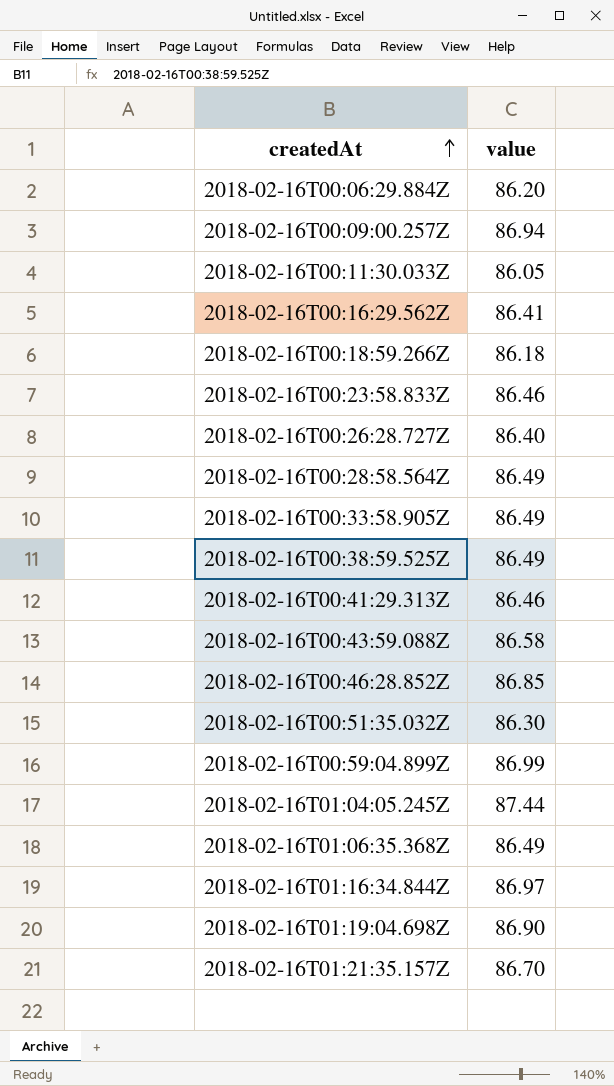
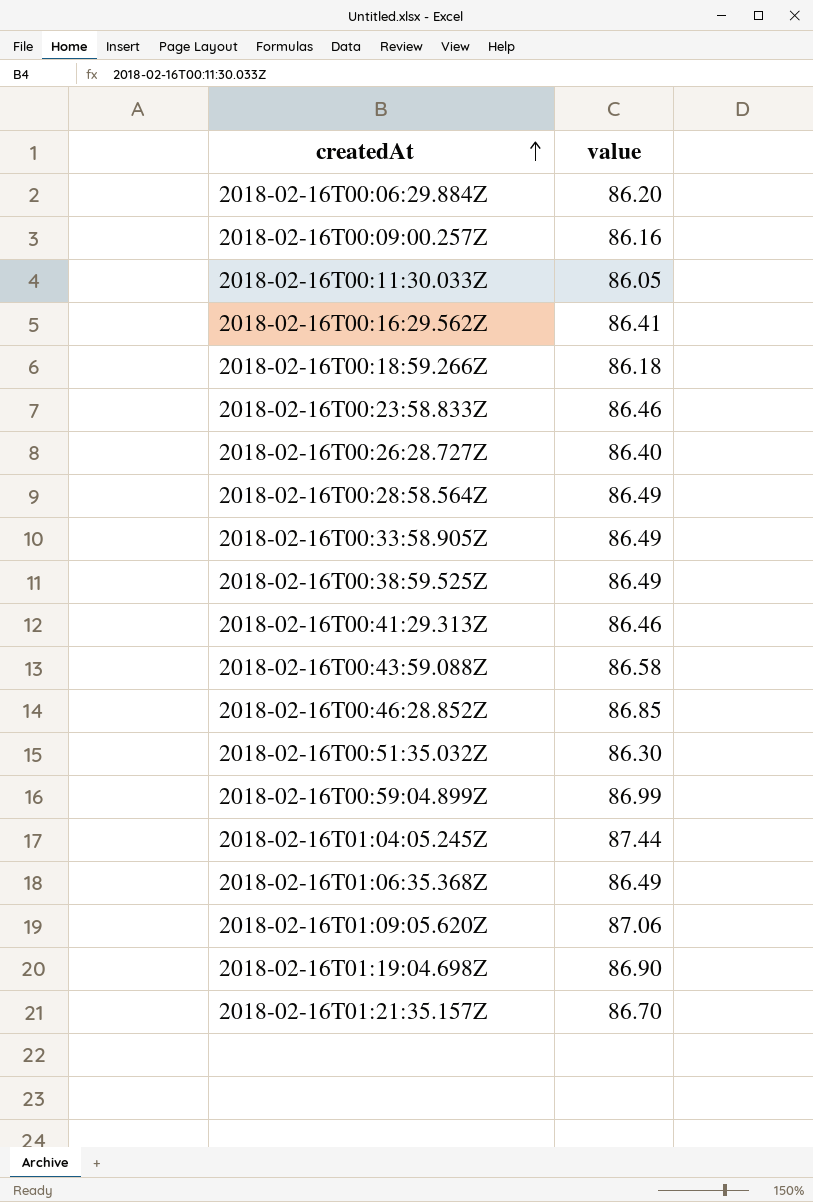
row 2018-02-16T01:16:34.844Z: 86.97 -> none
2018-02-16T00:09:00.257Z | value: 86.94 -> 86.16
row 2018-02-16T01:09:05.620Z: none -> 87.06

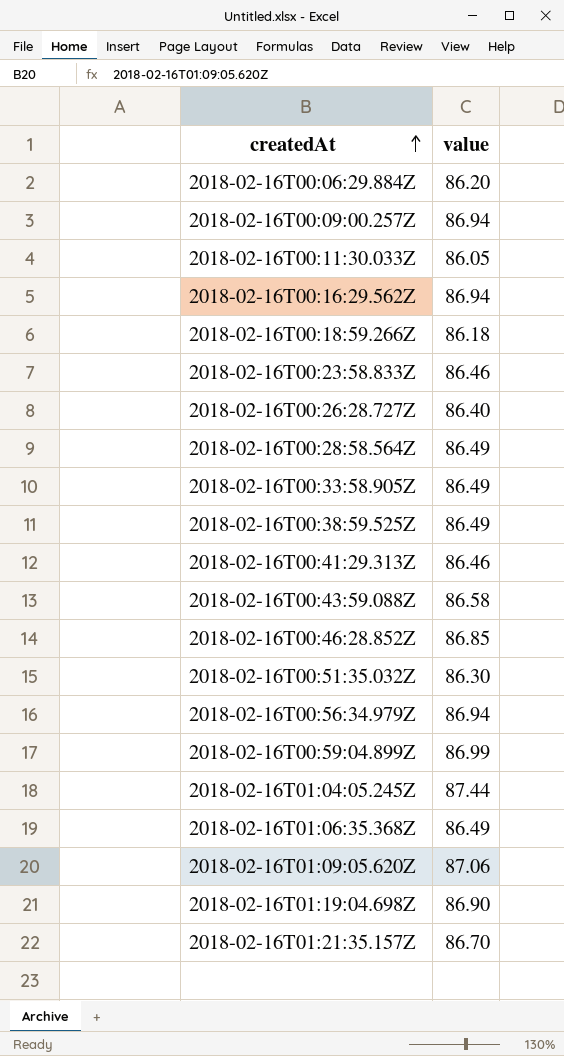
2018-02-16T00:09:00.257Z | value: 86.16 -> 86.94
2018-02-16T00:16:29.562Z | value: 86.41 -> 86.94
row 2018-02-16T00:56:34.979Z: none -> 86.94

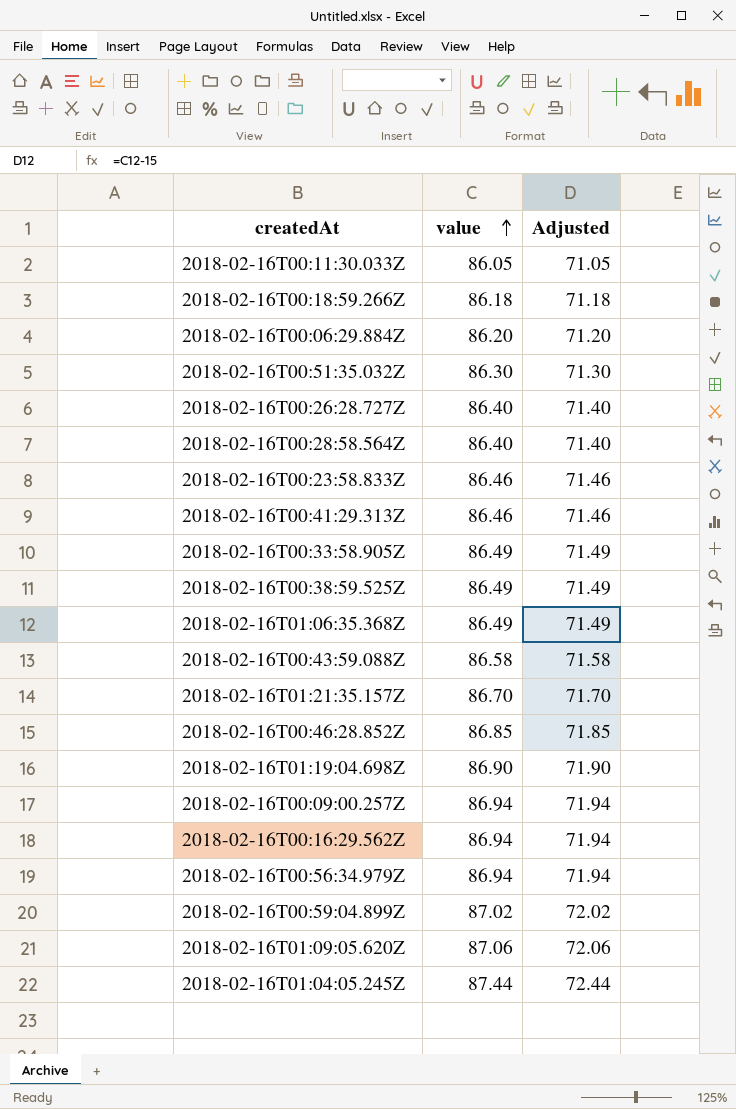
row order: createdAt ascending -> value ascending
column Adjusted | formula: none -> [value] - 15
2018-02-16T00:28:58.564Z | value: 86.49 -> 86.40
2018-02-16T00:59:04.899Z | value: 86.99 -> 87.02

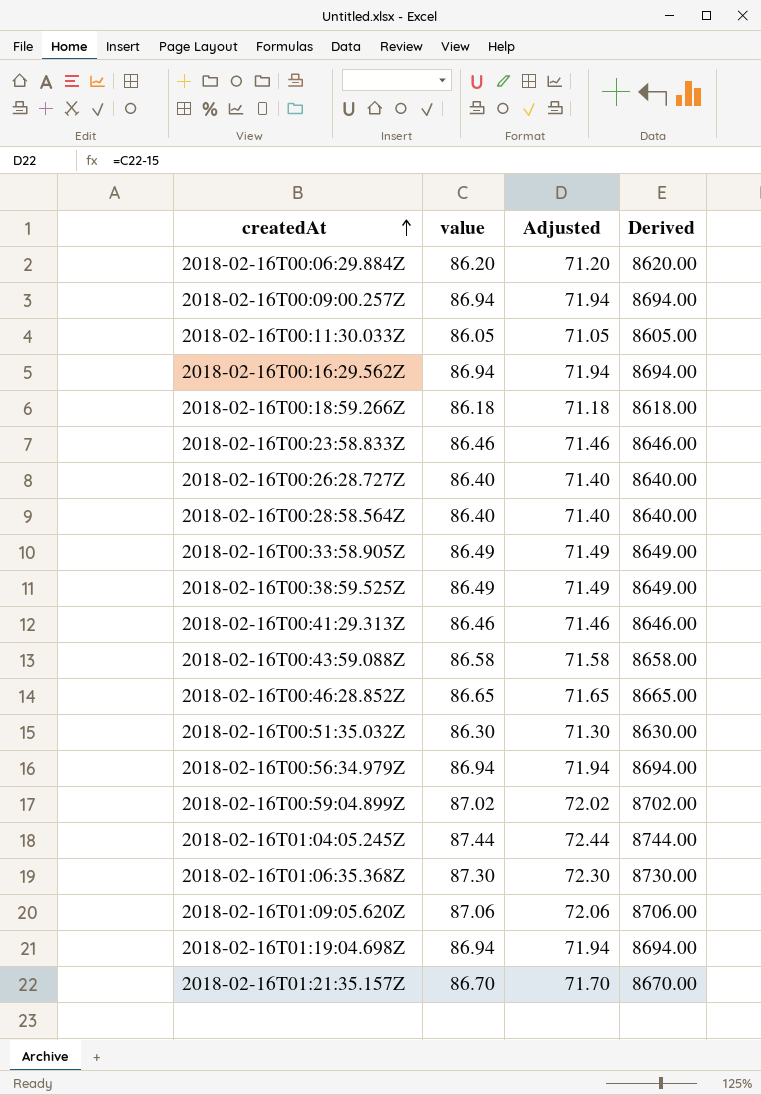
row order: value ascending -> createdAt ascending
column Derived | formula: none -> [value] * 100
2018-02-16T00:46:28.852Z | value: 86.85 -> 86.65
2018-02-16T00:46:28.852Z | Adjusted: 71.85 -> 71.65
2018-02-16T01:06:35.368Z | value: 86.49 -> 87.30
2018-02-16T01:06:35.368Z | Adjusted: 71.49 -> 72.30
2018-02-16T01:19:04.698Z | value: 86.90 -> 86.94
2018-02-16T01:19:04.698Z | Adjusted: 71.90 -> 71.94

